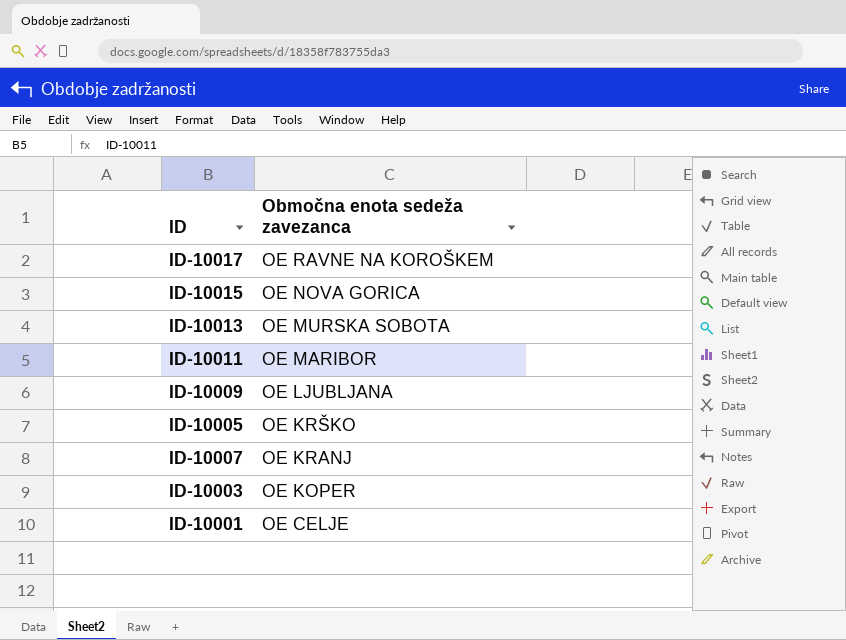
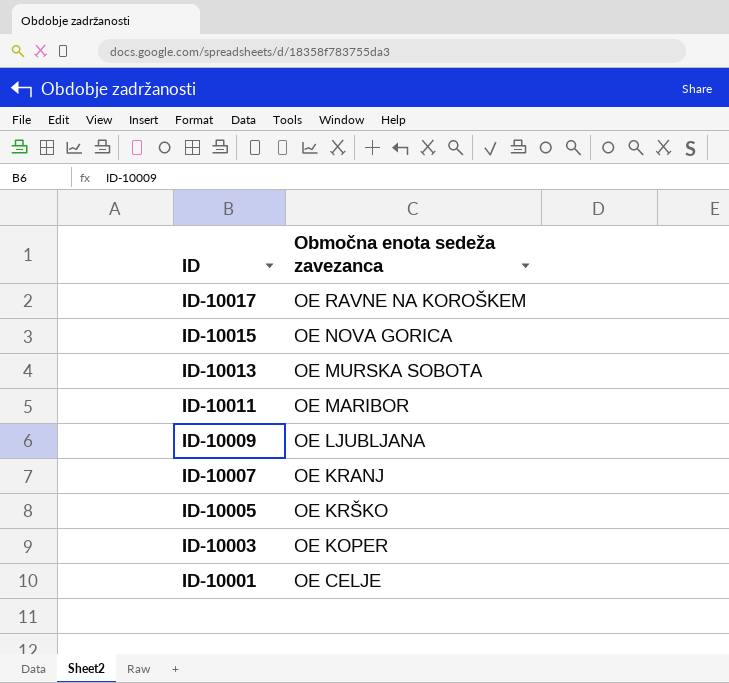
row order: Območna enota sedeža zavezanca descending -> ID descending

